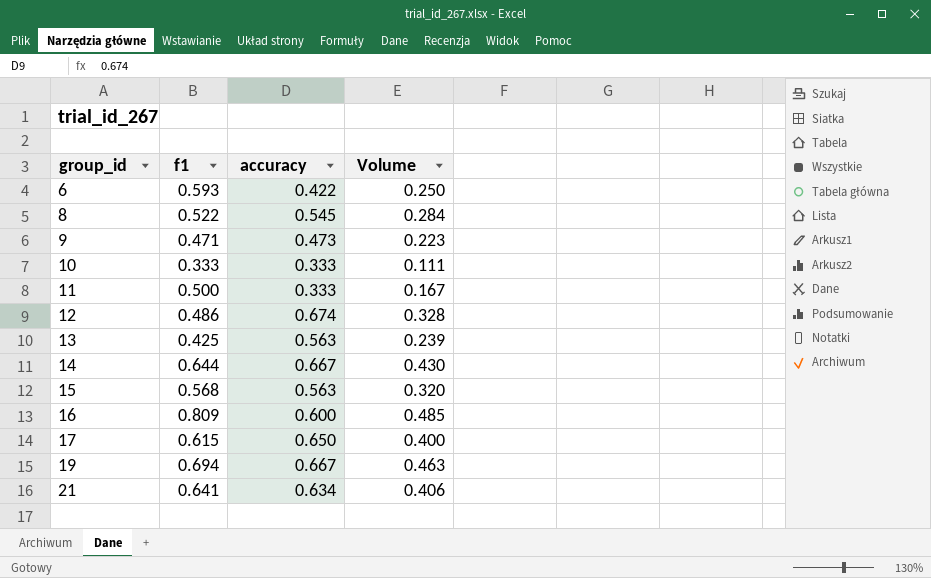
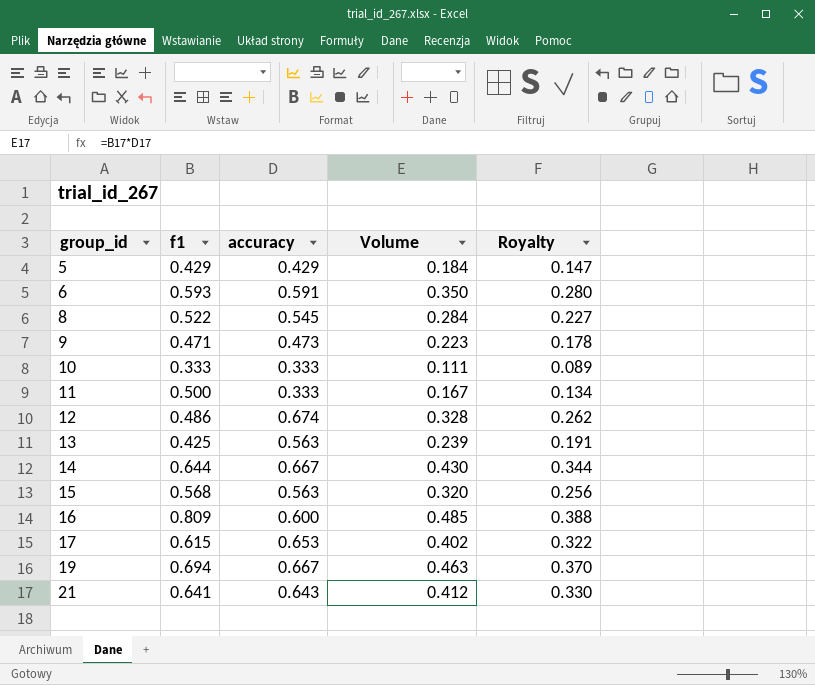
column Royalty | formula: none -> [Volume] * 0.8
row 5: none -> 0.429 | 0.429 | 0.184 | 0.147
6 | accuracy: 0.422 -> 0.591
6 | Volume: 0.250 -> 0.350
17 | accuracy: 0.650 -> 0.653
17 | Volume: 0.400 -> 0.402
21 | accuracy: 0.634 -> 0.643
21 | Volume: 0.406 -> 0.412

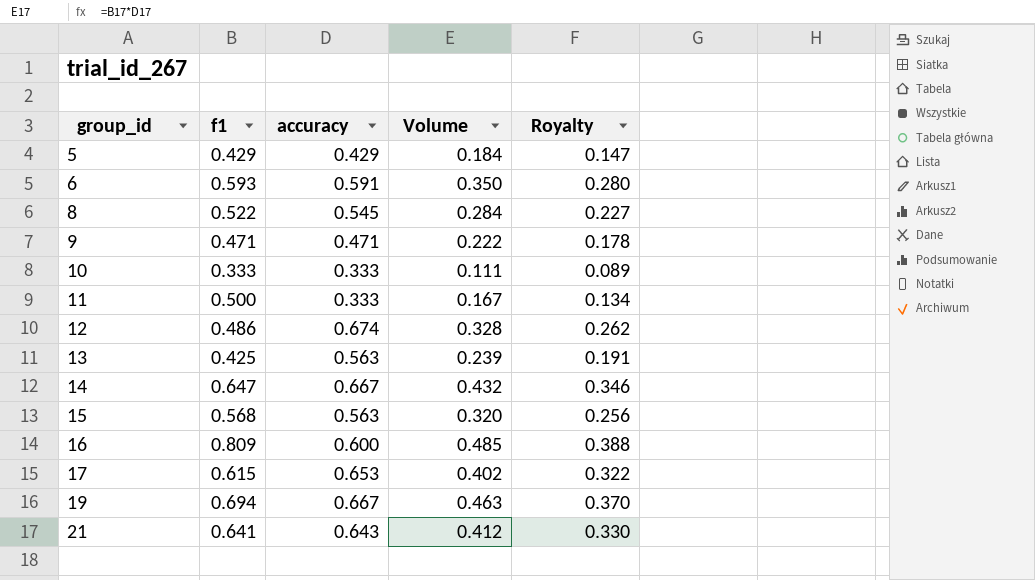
9 | accuracy: 0.473 -> 0.471
9 | Volume: 0.223 -> 0.222
14 | f1: 0.644 -> 0.647
14 | Volume: 0.430 -> 0.432
14 | Royalty: 0.344 -> 0.346

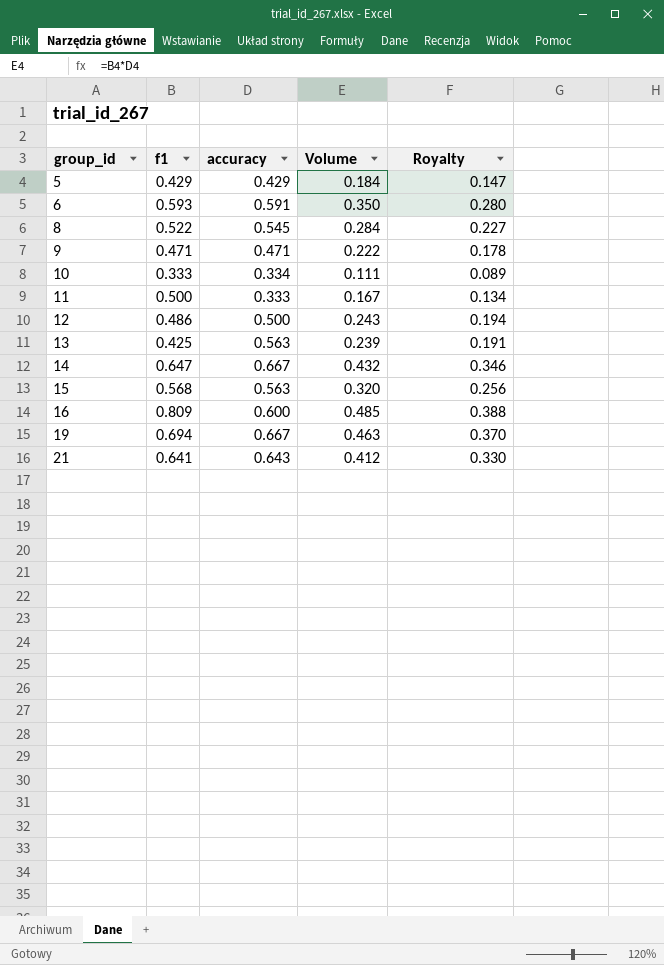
row 17: 0.615 | 0.653 | 0.402 | 0.322 -> none
10 | accuracy: 0.333 -> 0.334
12 | accuracy: 0.674 -> 0.500
12 | Volume: 0.328 -> 0.243
12 | Royalty: 0.262 -> 0.194

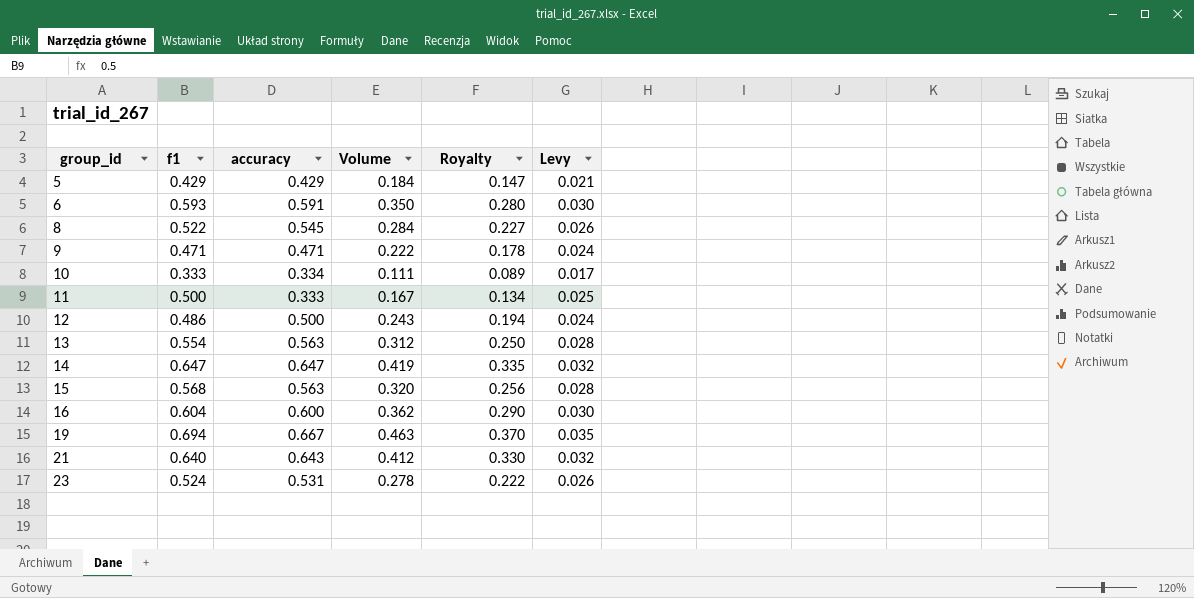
column Levy | formula: none -> [f1] * 0.05
13 | f1: 0.425 -> 0.554
13 | Volume: 0.239 -> 0.312
13 | Royalty: 0.191 -> 0.250
14 | accuracy: 0.667 -> 0.647
14 | Volume: 0.432 -> 0.419
14 | Royalty: 0.346 -> 0.335
16 | f1: 0.809 -> 0.604
16 | Volume: 0.485 -> 0.362
16 | Royalty: 0.388 -> 0.290
21 | f1: 0.641 -> 0.640
row 23: none -> 0.524 | 0.531 | 0.278 | 0.222 | 0.026

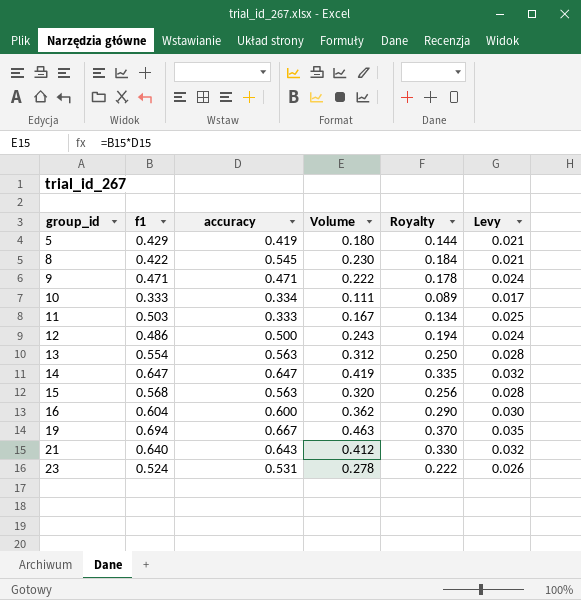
row 6: 0.593 | 0.591 | 0.350 | 0.280 | 0.030 -> none
5 | accuracy: 0.429 -> 0.419
5 | Volume: 0.184 -> 0.180
5 | Royalty: 0.147 -> 0.144
8 | f1: 0.522 -> 0.422
8 | Volume: 0.284 -> 0.230
8 | Royalty: 0.227 -> 0.184
8 | Levy: 0.026 -> 0.021
11 | f1: 0.500 -> 0.503

